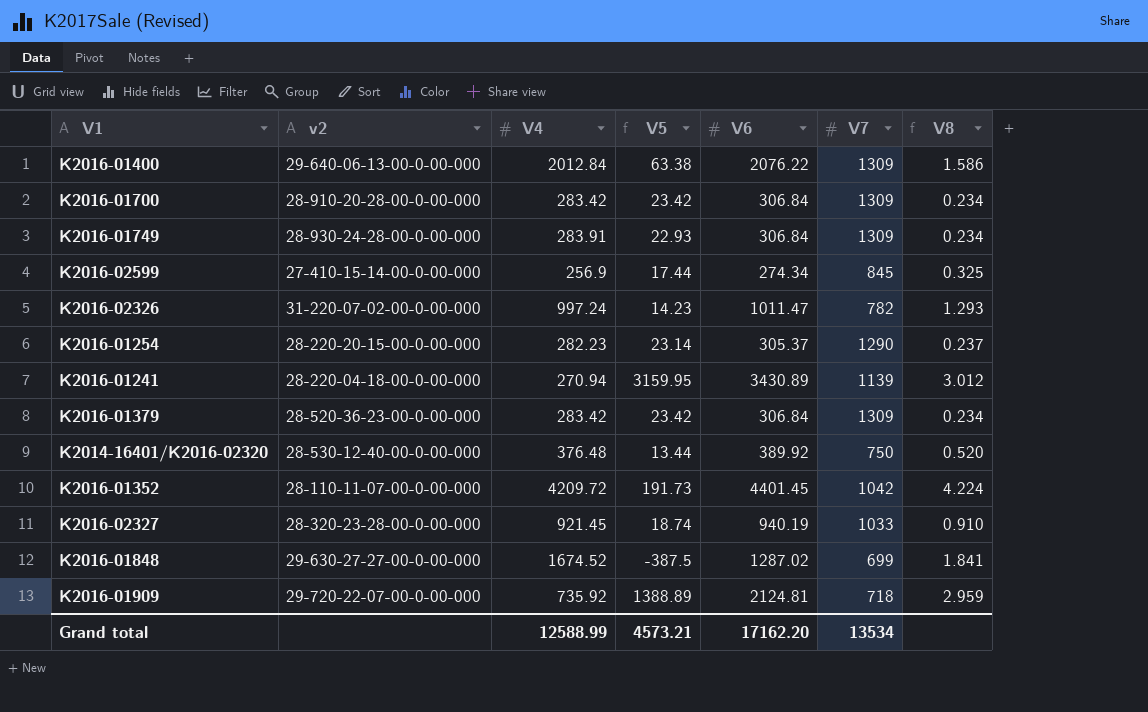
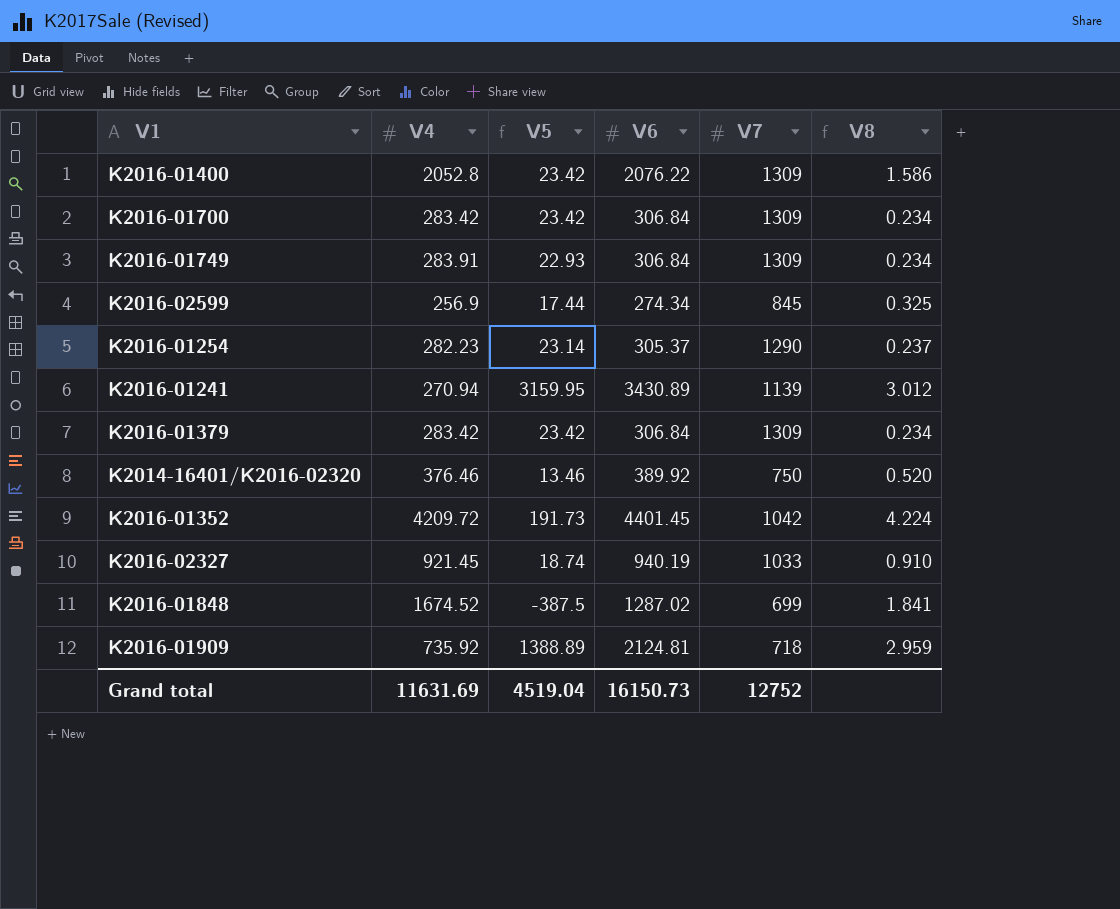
column v2 | position: 2 -> none
row K2016-02326: 31-220-07-02-00-0-00-000 | 997.24 | 14.23 | 1011.47 | 782 | 1.293 -> none
K2016-01400 | V4: 2012.84 -> 2052.8
K2016-01400 | V5: 63.38 -> 23.42
K2014-16401/K2016-02320 | V4: 376.48 -> 376.46
K2014-16401/K2016-02320 | V5: 13.44 -> 13.46
Grand total | V4: 12588.99 -> 11631.69
Grand total | V5: 4573.21 -> 4519.04
Grand total | V6: 17162.20 -> 16150.73
Grand total | V7: 13534 -> 12752

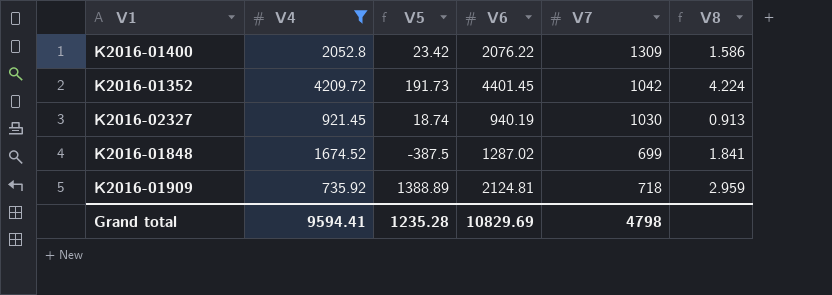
filter: none -> V4 >= 735.92
K2016-02327 | V7: 1033 -> 1030
K2016-02327 | V8: 0.910 -> 0.913
Grand total | V4: 11631.69 -> 9594.41
Grand total | V5: 4519.04 -> 1235.28
Grand total | V6: 16150.73 -> 10829.69
Grand total | V7: 12752 -> 4798

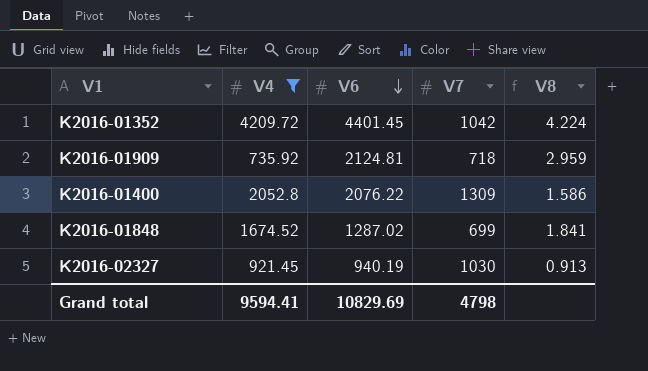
row order: none -> V6 descending
column V5 | formula: [V6] - [V4] -> none

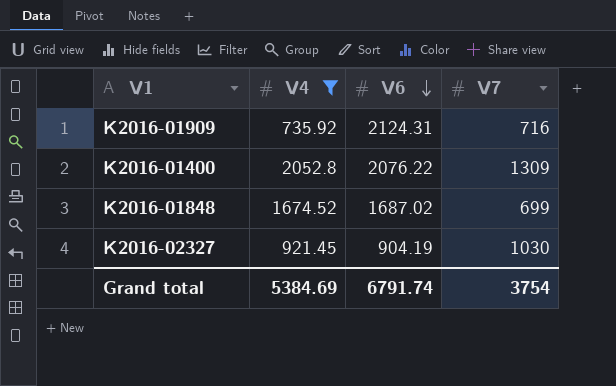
column V8 | formula: [V6] / [V7] -> none
row K2016-01352: 4209.72 | 4401.45 | 1042 | 4.224 -> none
K2016-01909 | V6: 2124.81 -> 2124.31
K2016-01909 | V7: 718 -> 716
K2016-01848 | V6: 1287.02 -> 1687.02
K2016-02327 | V6: 940.19 -> 904.19
Grand total | V4: 9594.41 -> 5384.69
Grand total | V6: 10829.69 -> 6791.74
Grand total | V7: 4798 -> 3754

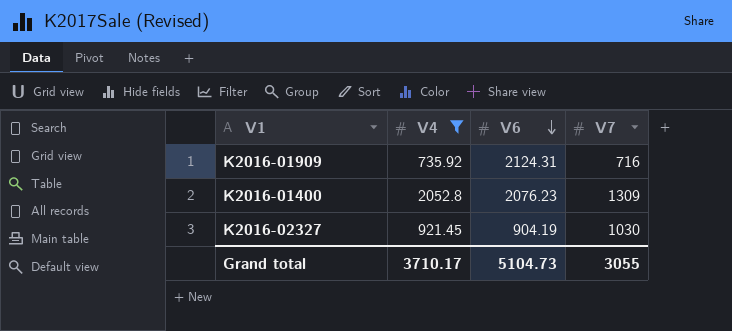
row K2016-01848: 1674.52 | 1687.02 | 699 -> none
K2016-01400 | V6: 2076.22 -> 2076.23
Grand total | V4: 5384.69 -> 3710.17
Grand total | V6: 6791.74 -> 5104.73
Grand total | V7: 3754 -> 3055

